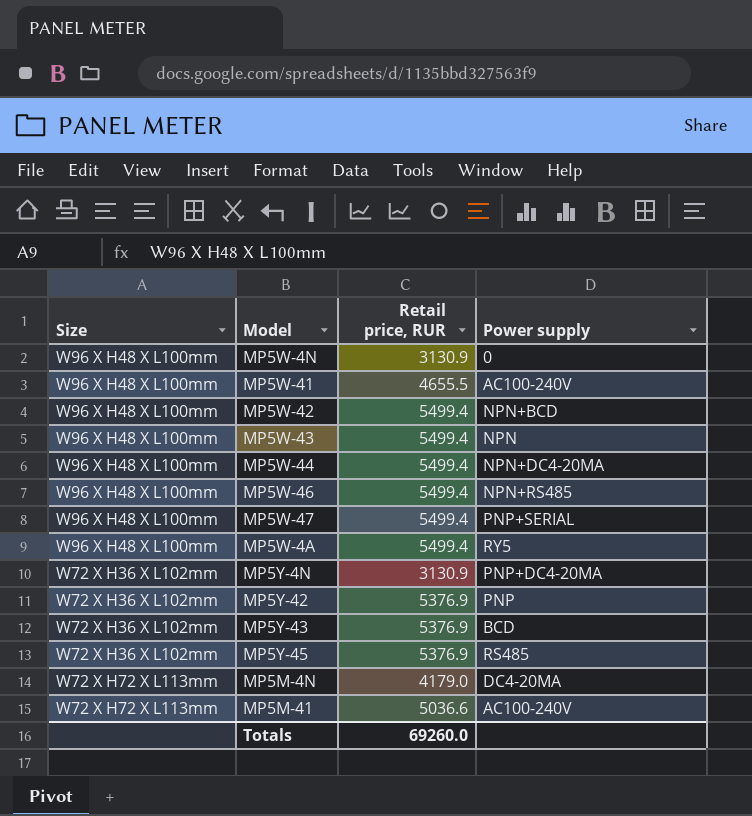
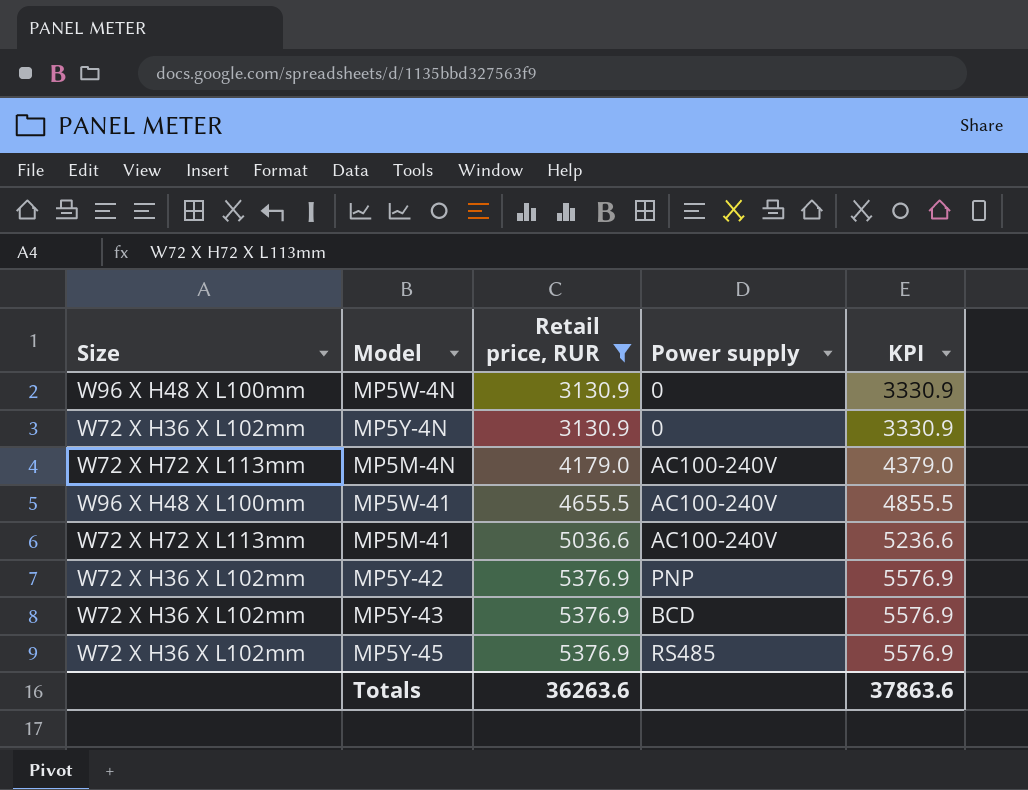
filter: none -> Retail price, RUR != 5499.4
row order: none -> Retail price, RUR ascending
column KPI | formula: none -> [Retail price, RUR] + 200
MP5Y-4N | Power supply: PNP+DC4-20MA -> 0
MP5M-4N | Power supply: DC4-20MA -> AC100-240V
Totals | Retail price, RUR: 69260.0 -> 36263.6

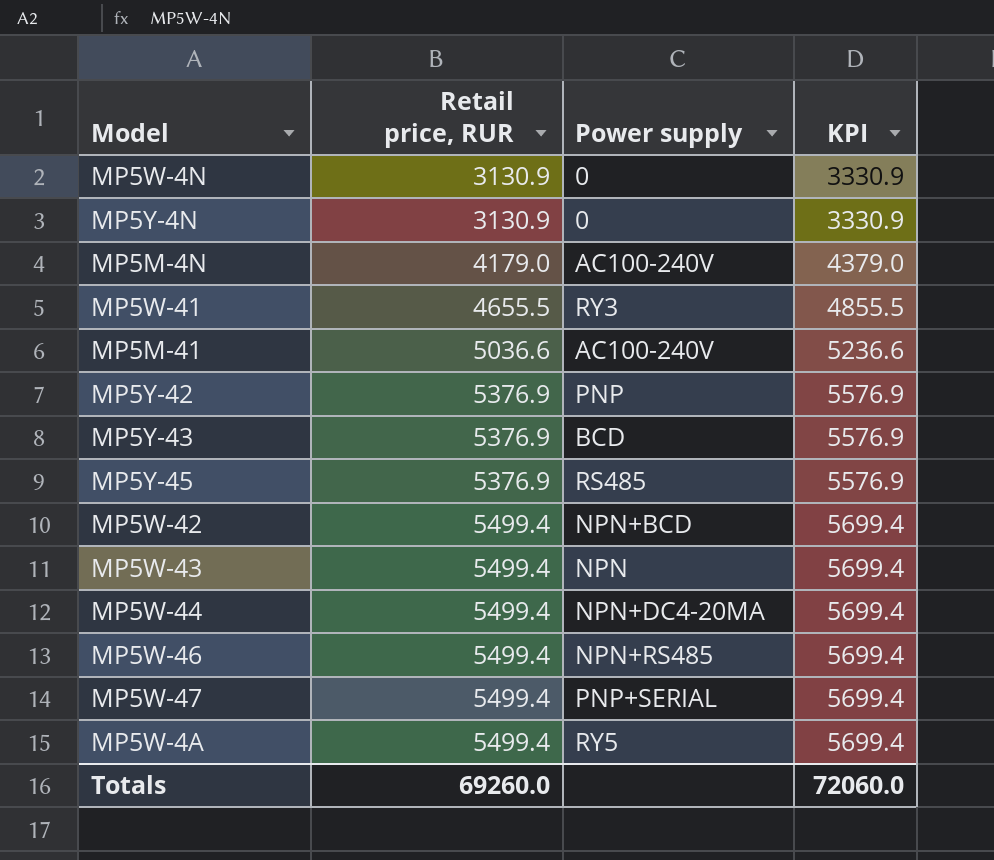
filter: Retail price, RUR != 5499.4 -> none
column Size | position: 1 -> none
MP5W-41 | Power supply: AC100-240V -> RY3
Totals | Retail price, RUR: 36263.6 -> 69260.0
Totals | KPI: 37863.6 -> 72060.0

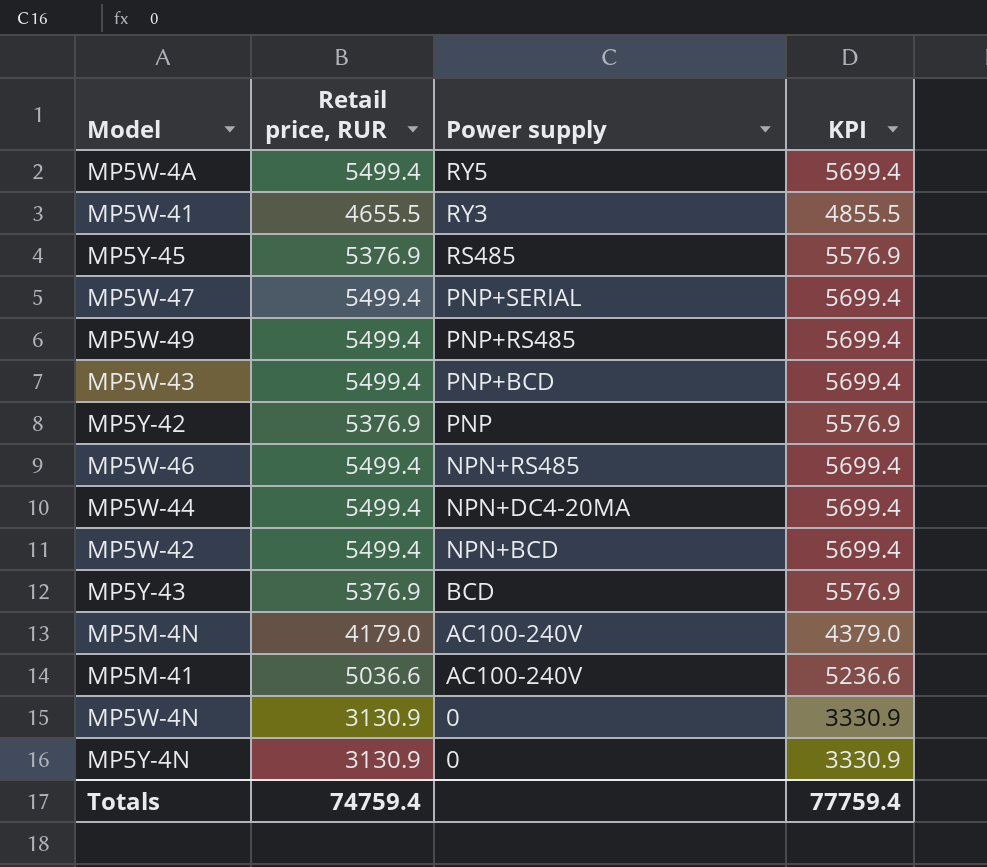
row order: Retail price, RUR ascending -> Power supply descending
row MP5W-49: none -> 5499.4 | PNP+RS485 | 5699.4
MP5W-43 | Power supply: NPN -> PNP+BCD
Totals | Retail price, RUR: 69260.0 -> 74759.4
Totals | KPI: 72060.0 -> 77759.4

